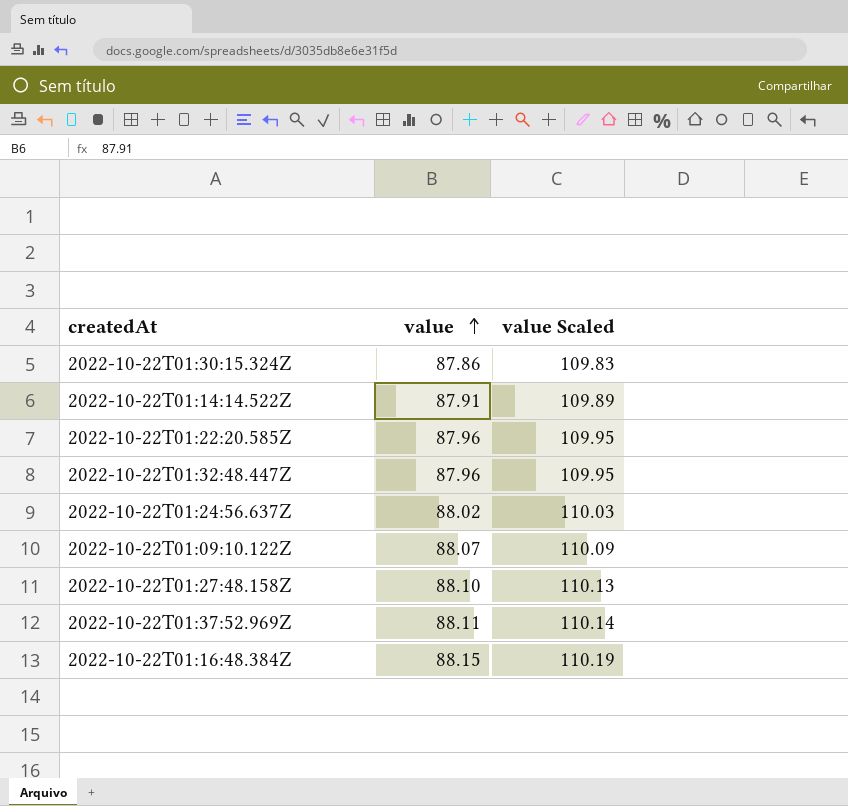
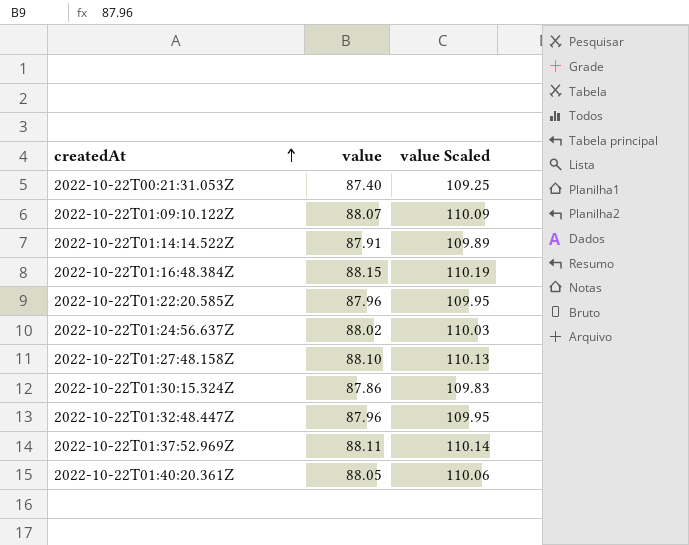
row order: value ascending -> createdAt ascending
row 2022-10-22T00:21:31.053Z: none -> 87.40 | 109.25
row 2022-10-22T01:40:20.361Z: none -> 88.05 | 110.06

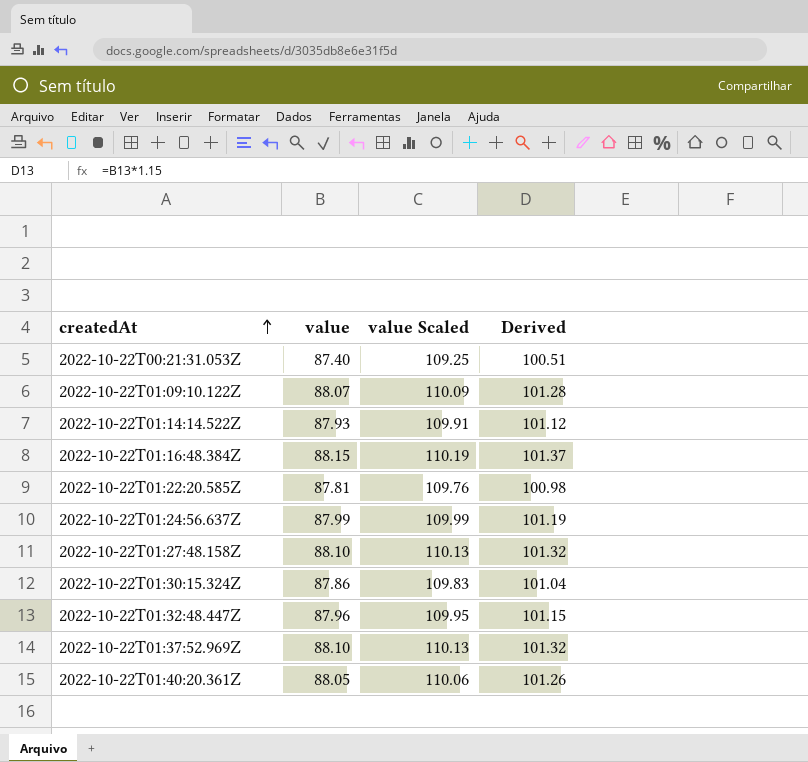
column Derived | formula: none -> [value] * 1.15
2022-10-22T01:14:14.522Z | value: 87.91 -> 87.93
2022-10-22T01:14:14.522Z | value Scaled: 109.89 -> 109.91
2022-10-22T01:22:20.585Z | value: 87.96 -> 87.81
2022-10-22T01:22:20.585Z | value Scaled: 109.95 -> 109.76
2022-10-22T01:24:56.637Z | value: 88.02 -> 87.99
2022-10-22T01:24:56.637Z | value Scaled: 110.03 -> 109.99
2022-10-22T01:37:52.969Z | value: 88.11 -> 88.10
2022-10-22T01:37:52.969Z | value Scaled: 110.14 -> 110.13

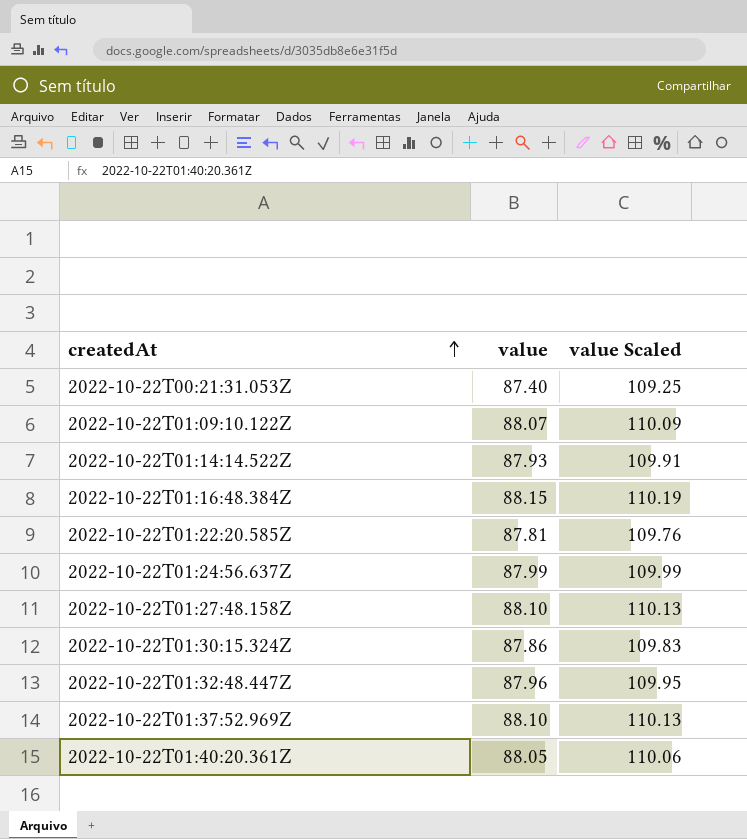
column Derived | formula: [value] * 1.15 -> none

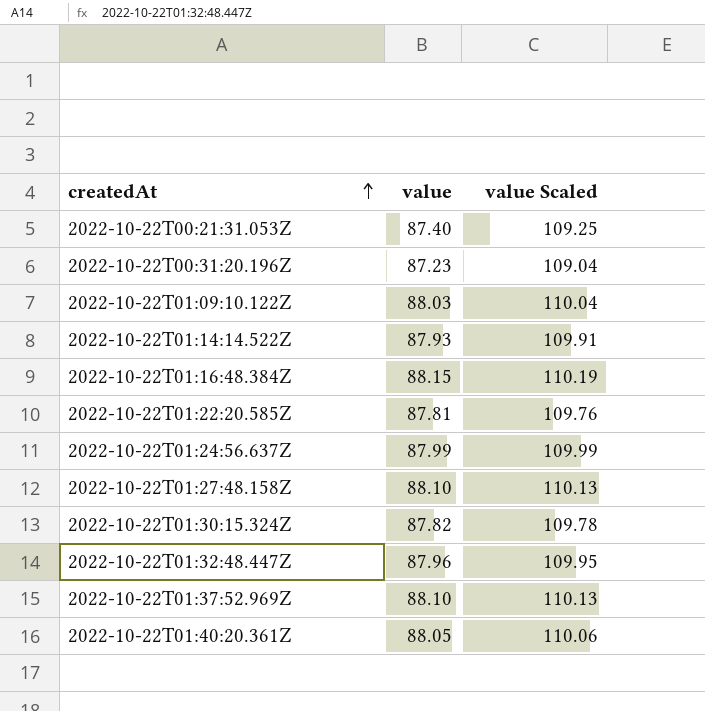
row 2022-10-22T00:31:20.196Z: none -> 87.23 | 109.04
2022-10-22T01:09:10.122Z | value: 88.07 -> 88.03
2022-10-22T01:09:10.122Z | value Scaled: 110.09 -> 110.04
2022-10-22T01:30:15.324Z | value: 87.86 -> 87.82
2022-10-22T01:30:15.324Z | value Scaled: 109.83 -> 109.78

